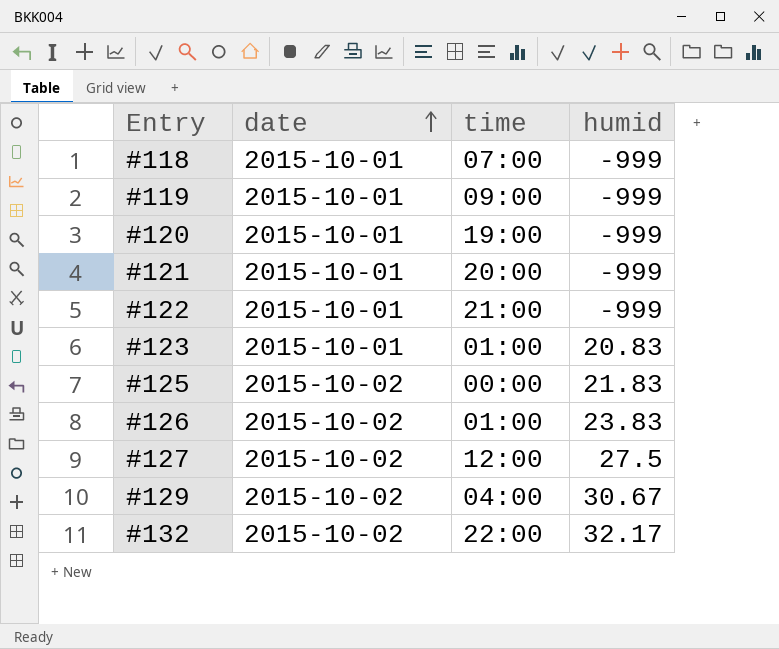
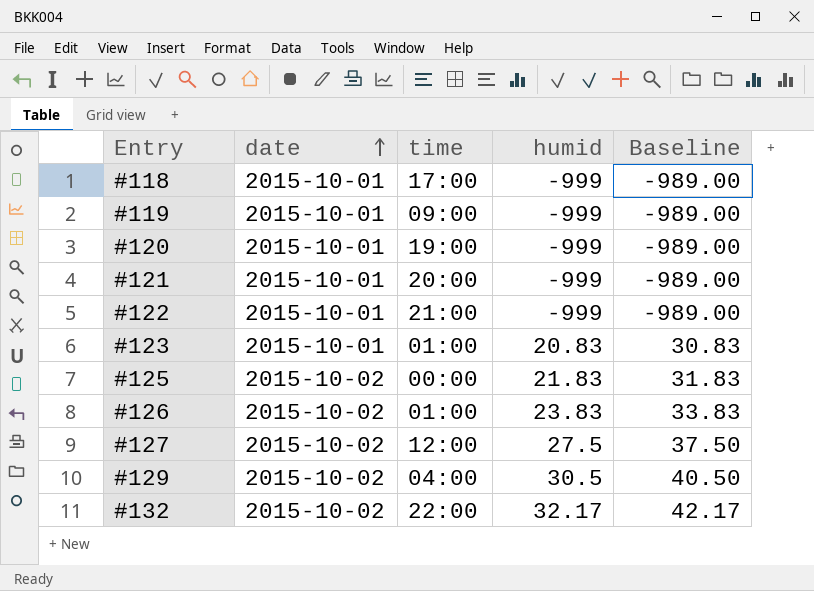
column Baseline | formula: none -> [humid] + 10
#118 | time: 07:00 -> 17:00
#129 | humid: 30.67 -> 30.5

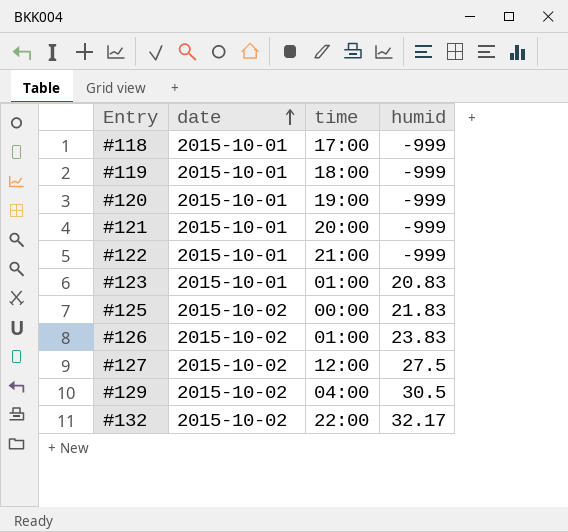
column Baseline | formula: [humid] + 10 -> none
#119 | time: 09:00 -> 18:00

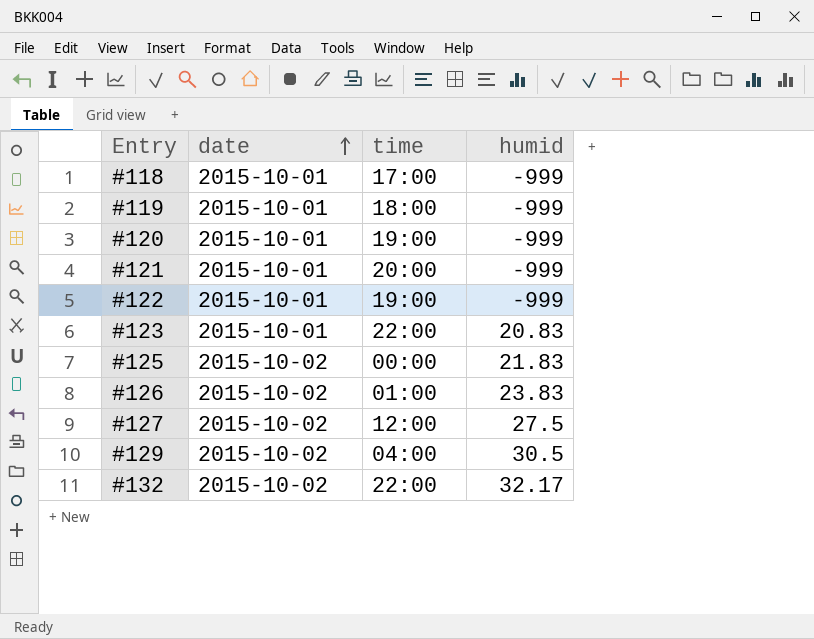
#122 | time: 21:00 -> 19:00
#123 | time: 01:00 -> 22:00

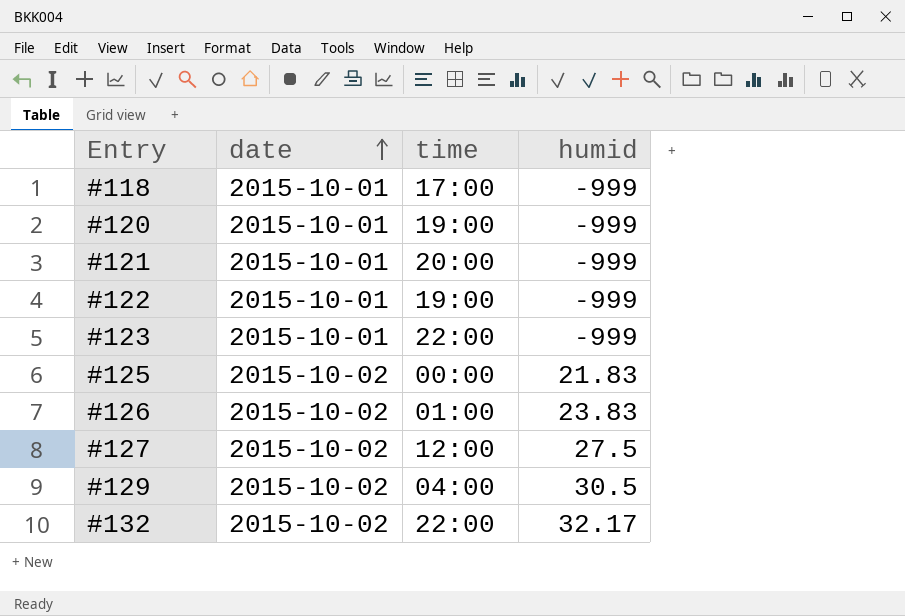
row #119: 2015-10-01 | 18:00 | -999 -> none
#123 | humid: 20.83 -> -999

